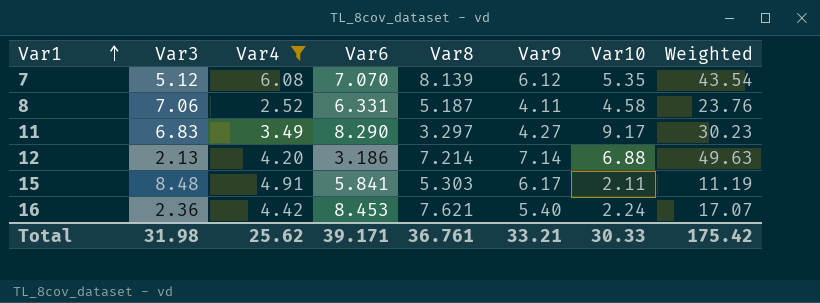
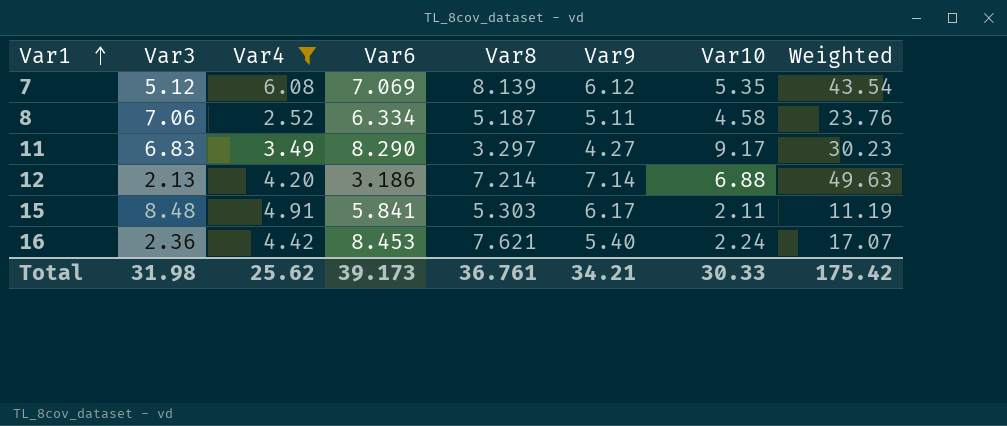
7 | Var6: 7.070 -> 7.069
8 | Var6: 6.331 -> 6.334
8 | Var9: 4.11 -> 5.11
Total | Var6: 39.171 -> 39.173
Total | Var9: 33.21 -> 34.21

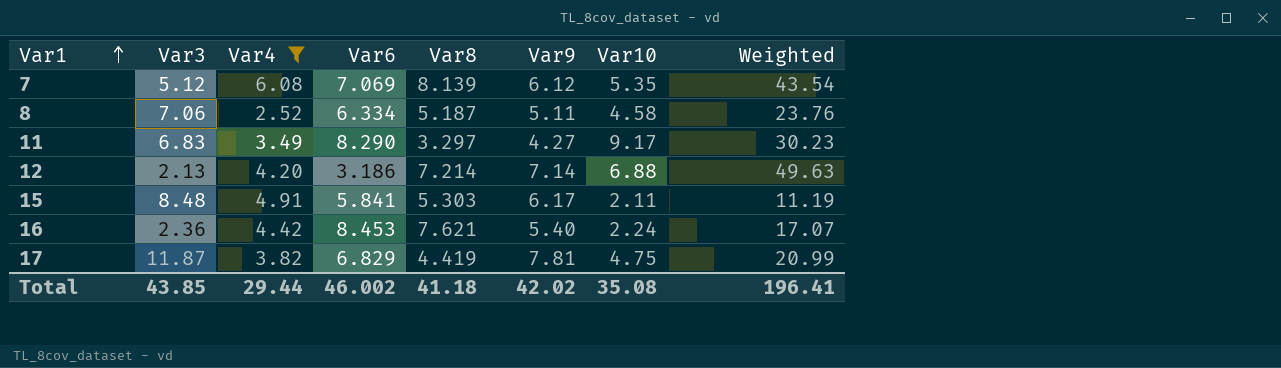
row 17: none -> 11.87 | 3.82 | 6.829 | 4.419 | 7.81 | 4.75 | 20.99
Total | Var3: 31.98 -> 43.85
Total | Var4: 25.62 -> 29.44
Total | Var6: 39.173 -> 46.002
Total | Var8: 36.761 -> 41.18
Total | Var9: 34.21 -> 42.02
Total | Var10: 30.33 -> 35.08
Total | Weighted: 175.42 -> 196.41

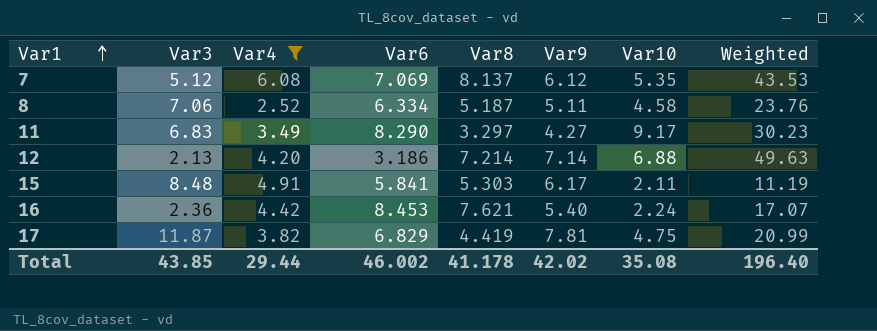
7 | Var8: 8.139 -> 8.137
7 | Weighted: 43.54 -> 43.53
Total | Var8: 41.18 -> 41.178
Total | Weighted: 196.41 -> 196.40

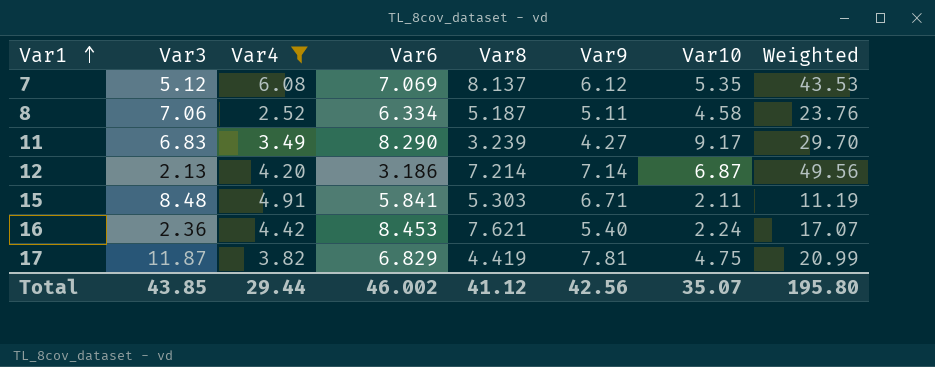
11 | Var8: 3.297 -> 3.239
11 | Weighted: 30.23 -> 29.70
12 | Var10: 6.88 -> 6.87
12 | Weighted: 49.63 -> 49.56
15 | Var9: 6.17 -> 6.71
Total | Var8: 41.178 -> 41.12
Total | Var9: 42.02 -> 42.56
Total | Var10: 35.08 -> 35.07
Total | Weighted: 196.40 -> 195.80

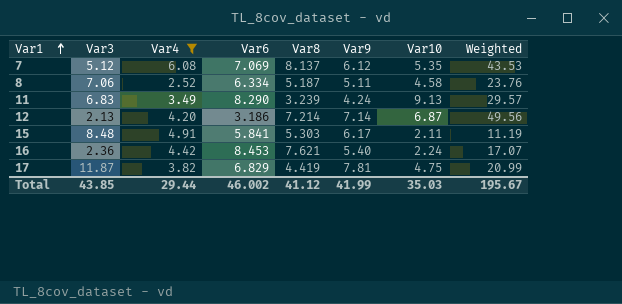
11 | Var9: 4.27 -> 4.24
11 | Var10: 9.17 -> 9.13
11 | Weighted: 29.70 -> 29.57
15 | Var9: 6.71 -> 6.17
Total | Var9: 42.56 -> 41.99
Total | Var10: 35.07 -> 35.03
Total | Weighted: 195.80 -> 195.67

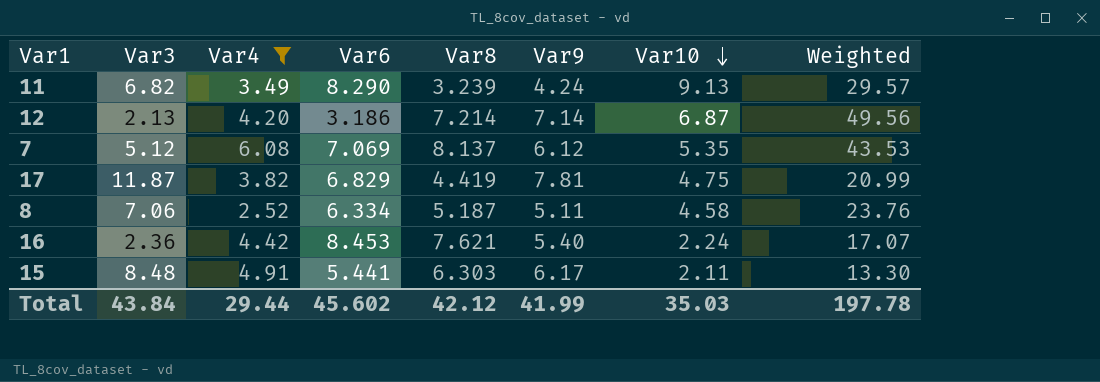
row order: Var1 ascending -> Var10 descending
11 | Var3: 6.83 -> 6.82
15 | Var6: 5.841 -> 5.441
15 | Var8: 5.303 -> 6.303
15 | Weighted: 11.19 -> 13.30
Total | Var3: 43.85 -> 43.84
Total | Var6: 46.002 -> 45.602
Total | Var8: 41.12 -> 42.12
Total | Weighted: 195.67 -> 197.78

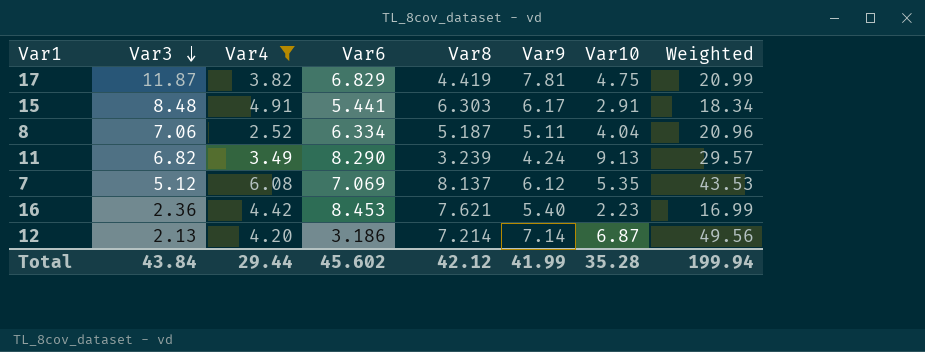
row order: Var10 descending -> Var3 descending
15 | Var10: 2.11 -> 2.91
15 | Weighted: 13.30 -> 18.34
8 | Var10: 4.58 -> 4.04
8 | Weighted: 23.76 -> 20.96
16 | Var10: 2.24 -> 2.23
16 | Weighted: 17.07 -> 16.99
Total | Var10: 35.03 -> 35.28
Total | Weighted: 197.78 -> 199.94

